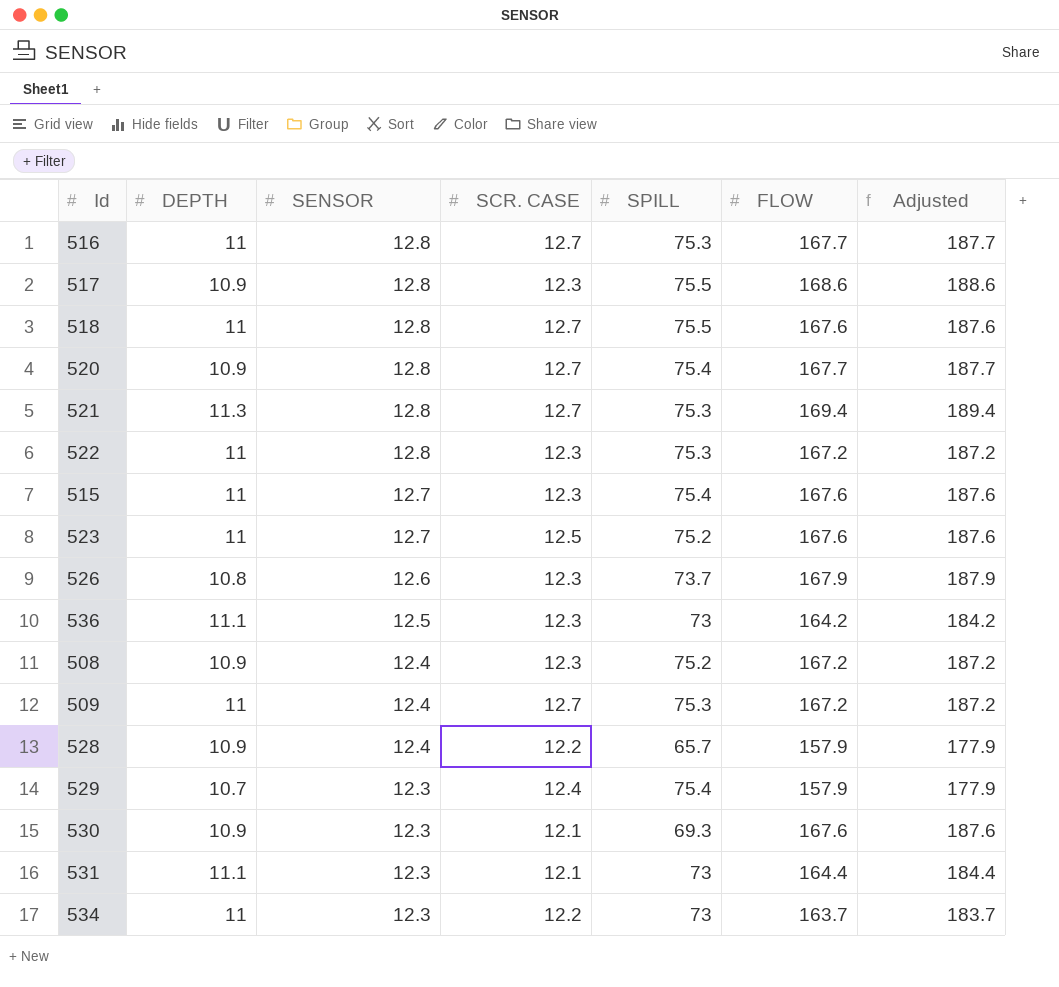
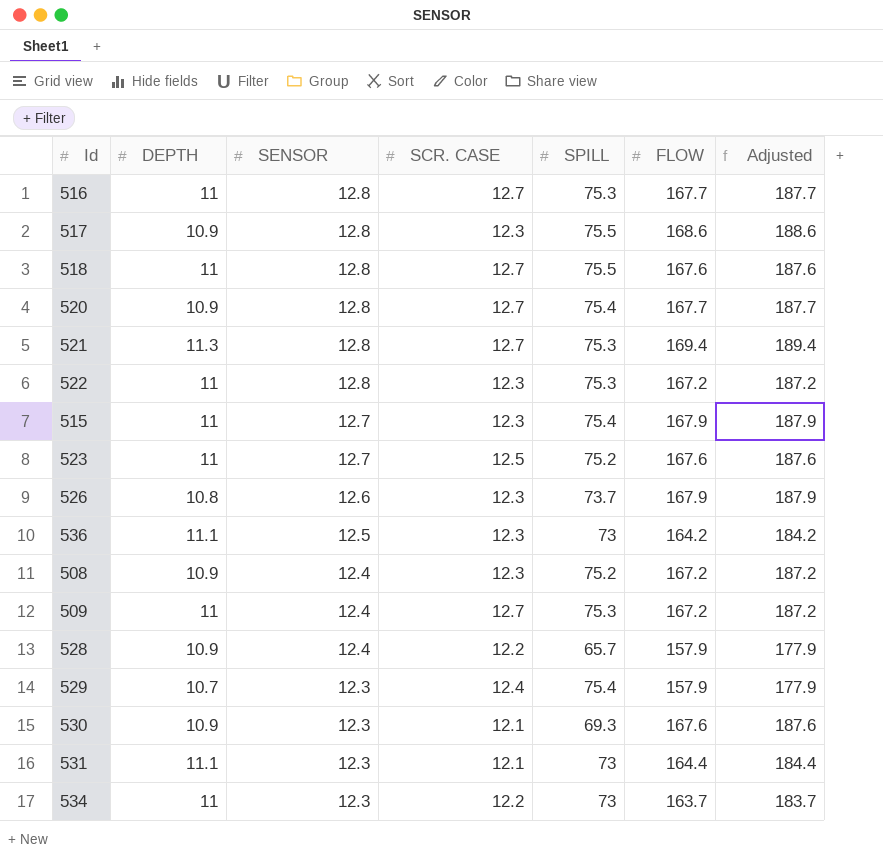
515 | FLOW: 167.6 -> 167.9
515 | Adjusted: 187.6 -> 187.9

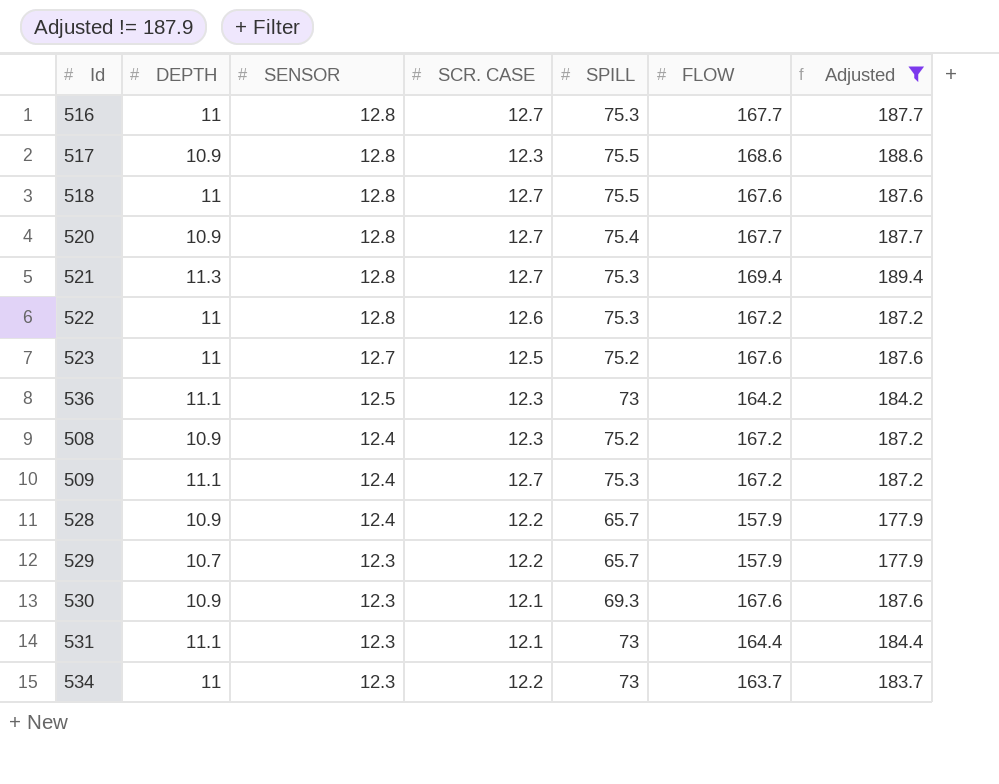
filter: none -> Adjusted != 187.9
522 | SCR. CASE: 12.3 -> 12.6
509 | DEPTH: 11 -> 11.1
529 | SCR. CASE: 12.4 -> 12.2
529 | SPILL: 75.4 -> 65.7

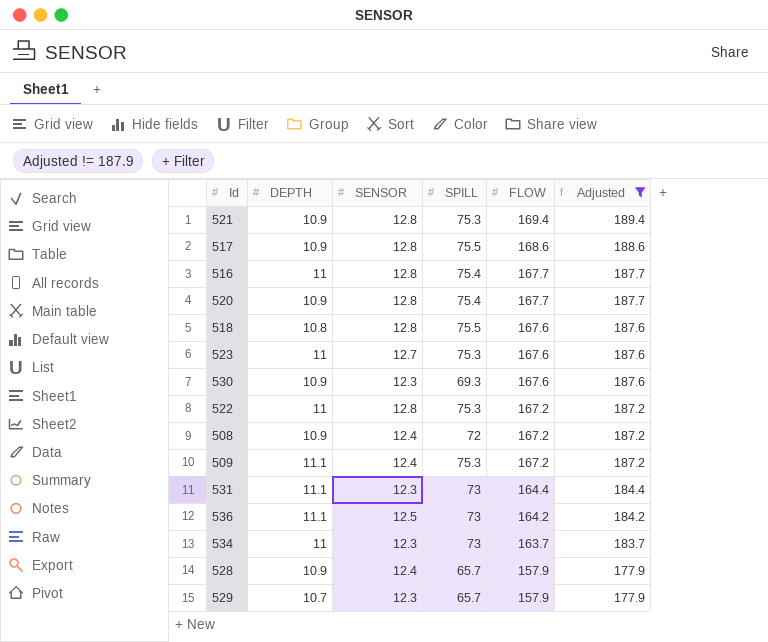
row order: SENSOR descending -> FLOW descending
column SCR. CASE | position: 4 -> none
521 | DEPTH: 11.3 -> 10.9
516 | SPILL: 75.3 -> 75.4
518 | DEPTH: 11 -> 10.8
523 | SPILL: 75.2 -> 75.3
508 | SPILL: 75.2 -> 72

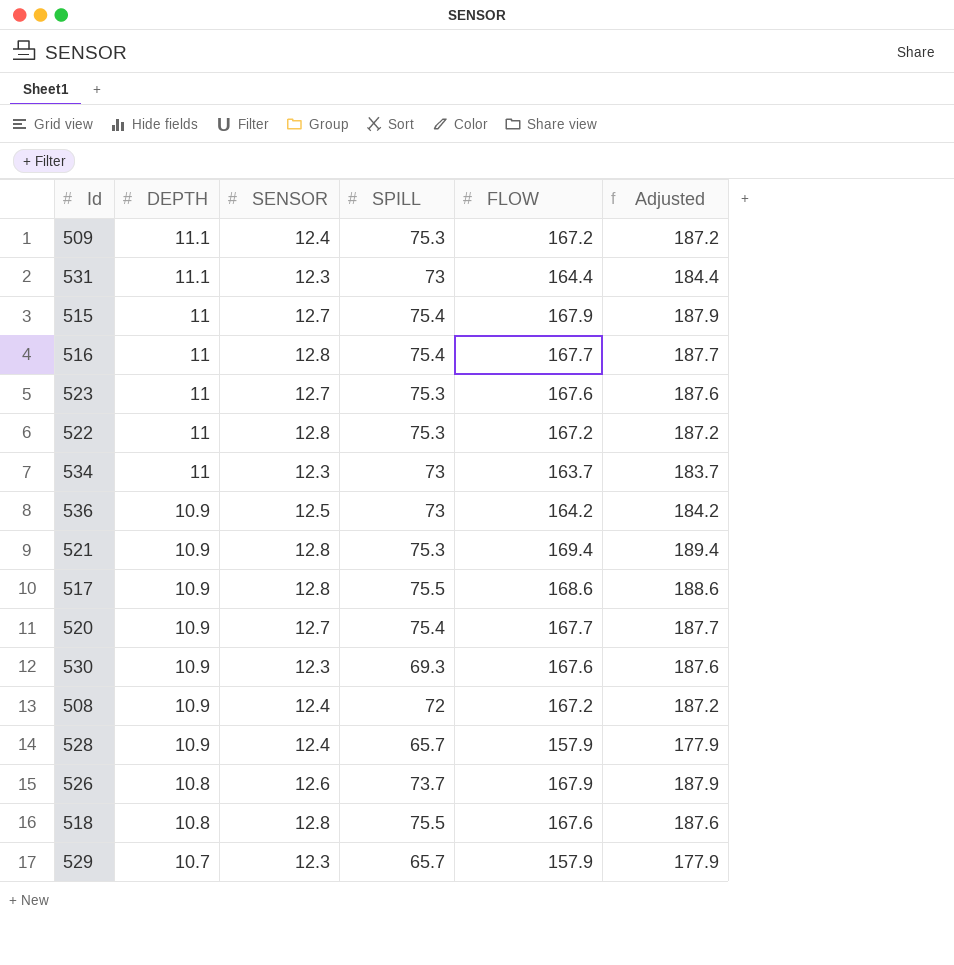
filter: Adjusted != 187.9 -> none
row order: FLOW descending -> DEPTH descending
536 | DEPTH: 11.1 -> 10.9
520 | SENSOR: 12.8 -> 12.7

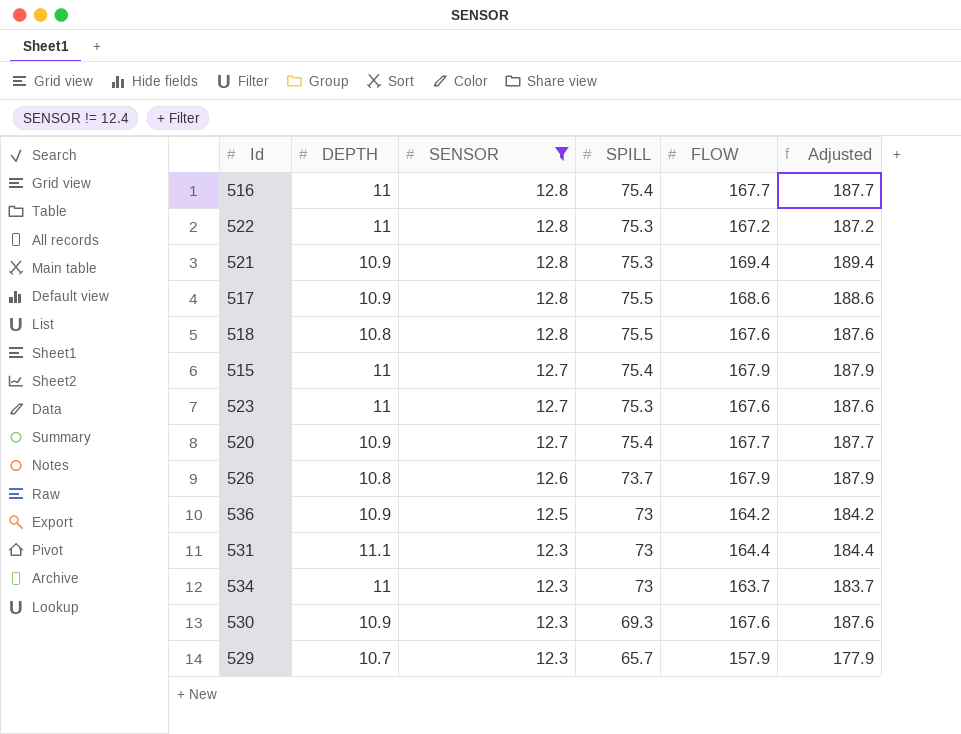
filter: none -> SENSOR != 12.4
row order: DEPTH descending -> SENSOR descending

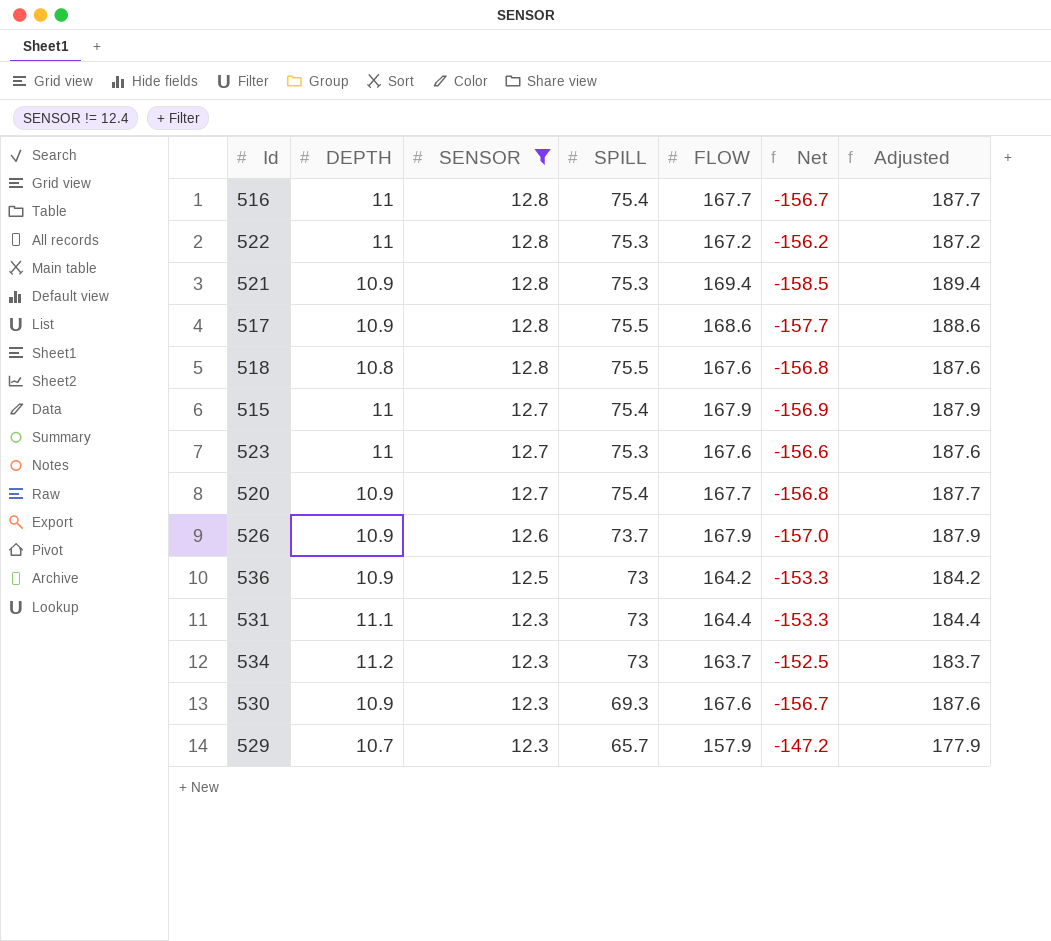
column Net | formula: none -> [DEPTH] - [FLOW]
526 | DEPTH: 10.8 -> 10.9
534 | DEPTH: 11 -> 11.2

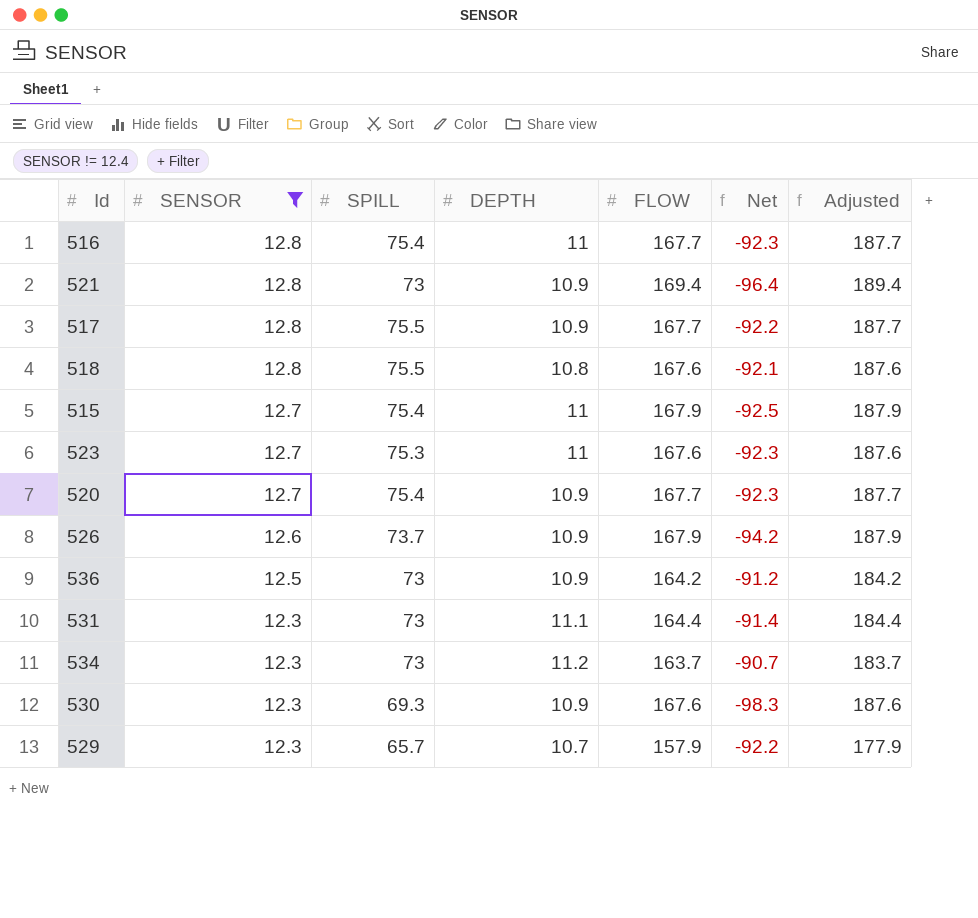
column DEPTH | position: 2 -> 4
column Net | formula: [DEPTH] - [FLOW] -> [SPILL] - [FLOW]
row 522: 11 | 12.8 | 75.3 | 167.2 | -156.2 | 187.2 -> none
521 | SPILL: 75.3 -> 73
517 | FLOW: 168.6 -> 167.7
517 | Adjusted: 188.6 -> 187.7

